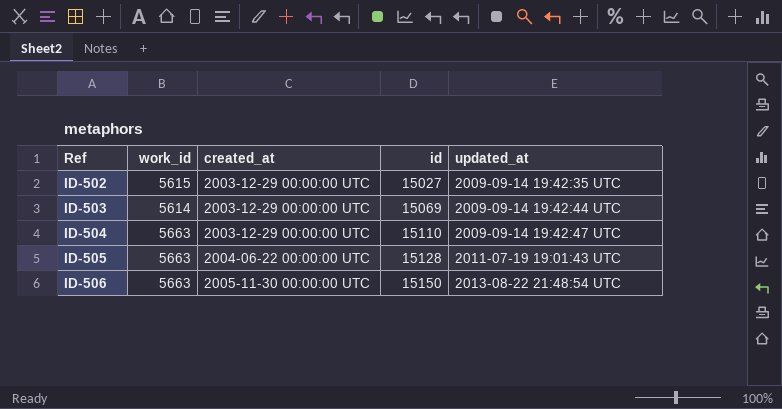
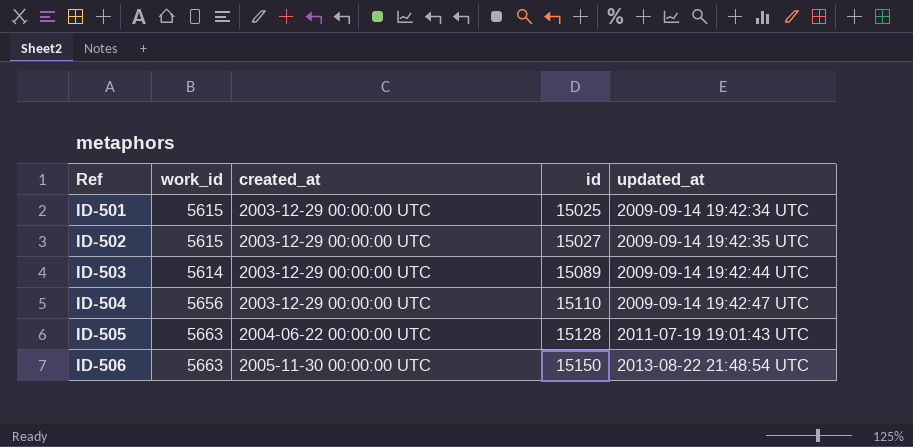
row ID-501: none -> 5615 | 2003-12-29 00:00:00 UTC | 15025 | 2009-09-14 19:42:34 UTC
ID-503 | id: 15069 -> 15089
ID-504 | work_id: 5663 -> 5656

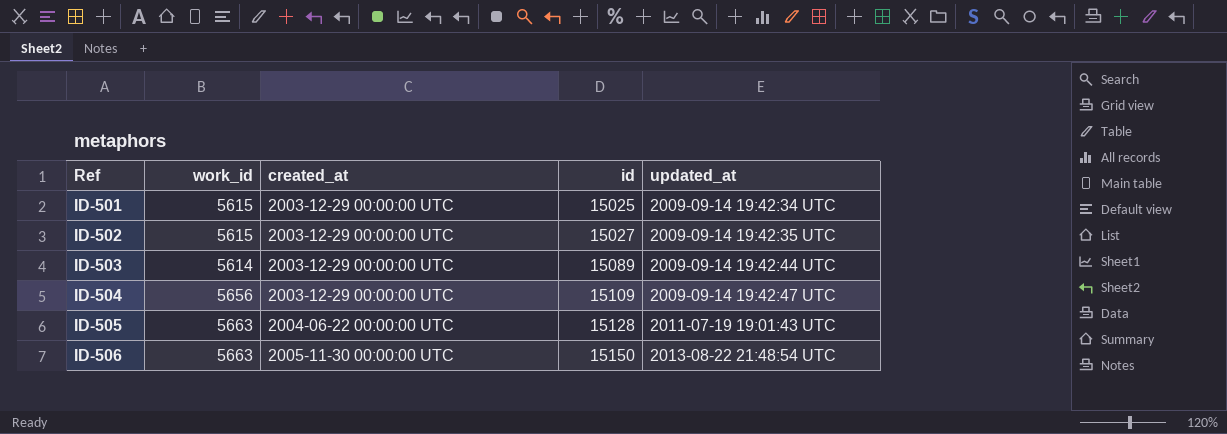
ID-504 | id: 15110 -> 15109

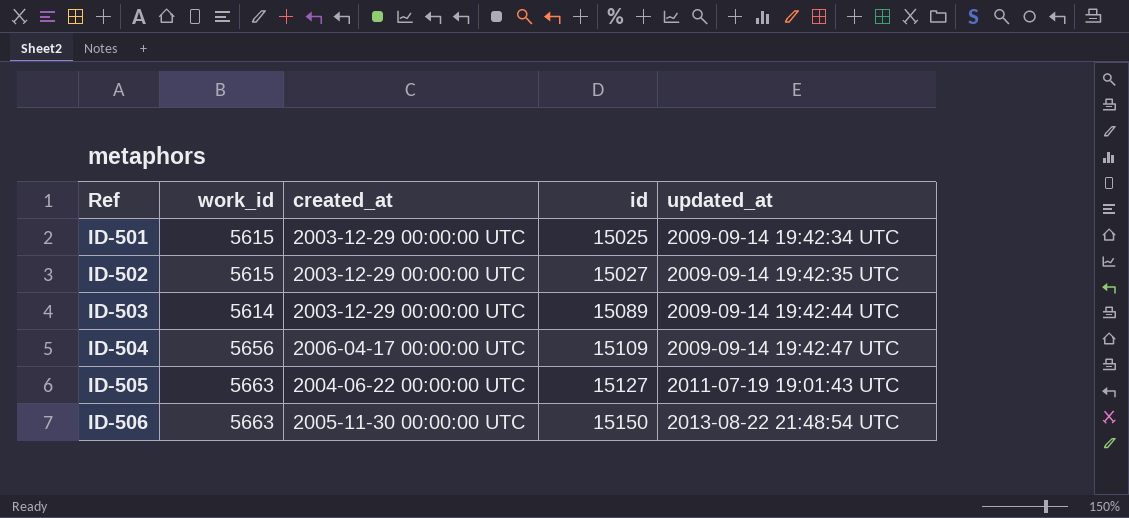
ID-504 | created_at: 2003-12-29 00:00:00 UTC -> 2006-04-17 00:00:00 UTC
ID-505 | id: 15128 -> 15127

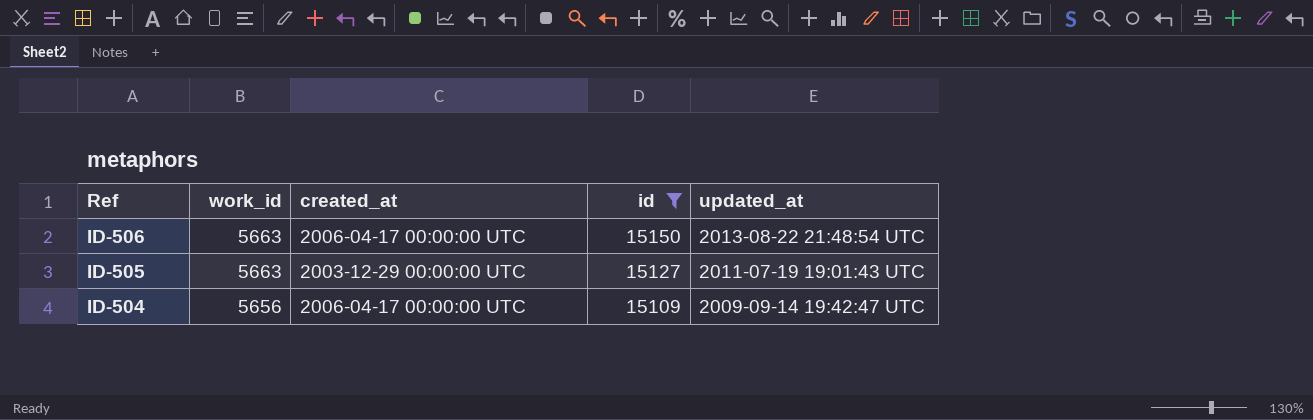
filter: none -> id >= 15109
row order: Ref ascending -> Ref descending
ID-506 | created_at: 2005-11-30 00:00:00 UTC -> 2006-04-17 00:00:00 UTC
ID-505 | created_at: 2004-06-22 00:00:00 UTC -> 2003-12-29 00:00:00 UTC

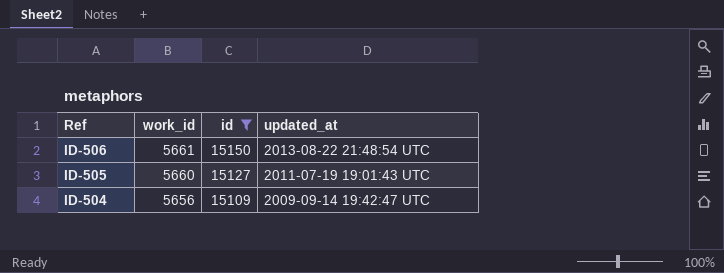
column created_at | position: 3 -> none
ID-506 | work_id: 5663 -> 5661
ID-505 | work_id: 5663 -> 5660

